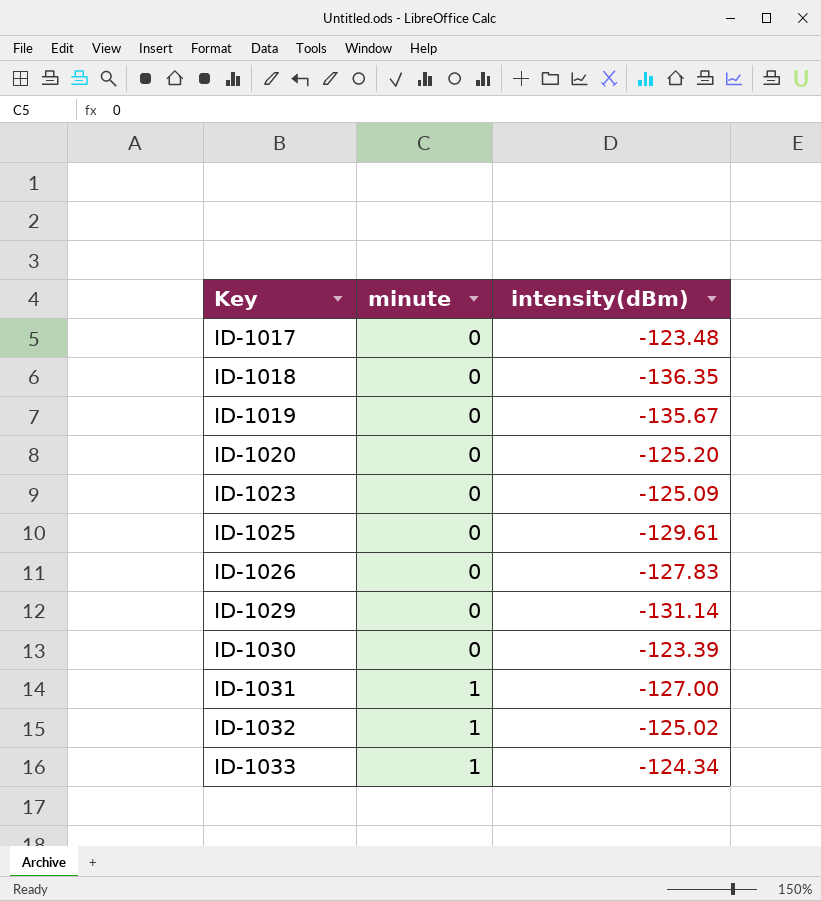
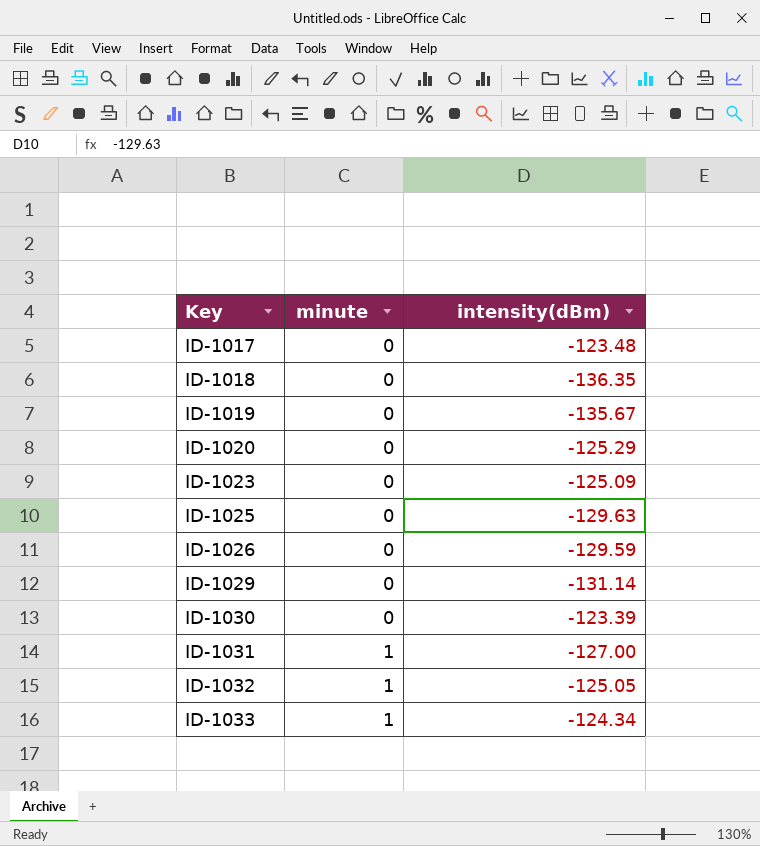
ID-1020 | intensity(dBm): -125.20 -> -125.29
ID-1025 | intensity(dBm): -129.61 -> -129.63
ID-1026 | intensity(dBm): -127.83 -> -129.59
ID-1032 | intensity(dBm): -125.02 -> -125.05

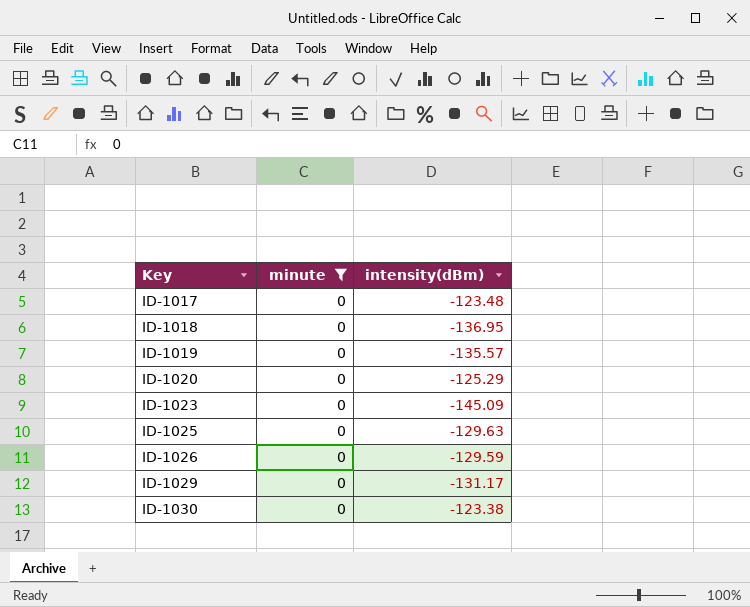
filter: none -> minute = 0
ID-1018 | intensity(dBm): -136.35 -> -136.95
ID-1019 | intensity(dBm): -135.67 -> -135.57
ID-1023 | intensity(dBm): -125.09 -> -145.09
ID-1029 | intensity(dBm): -131.14 -> -131.17
ID-1030 | intensity(dBm): -123.39 -> -123.38

